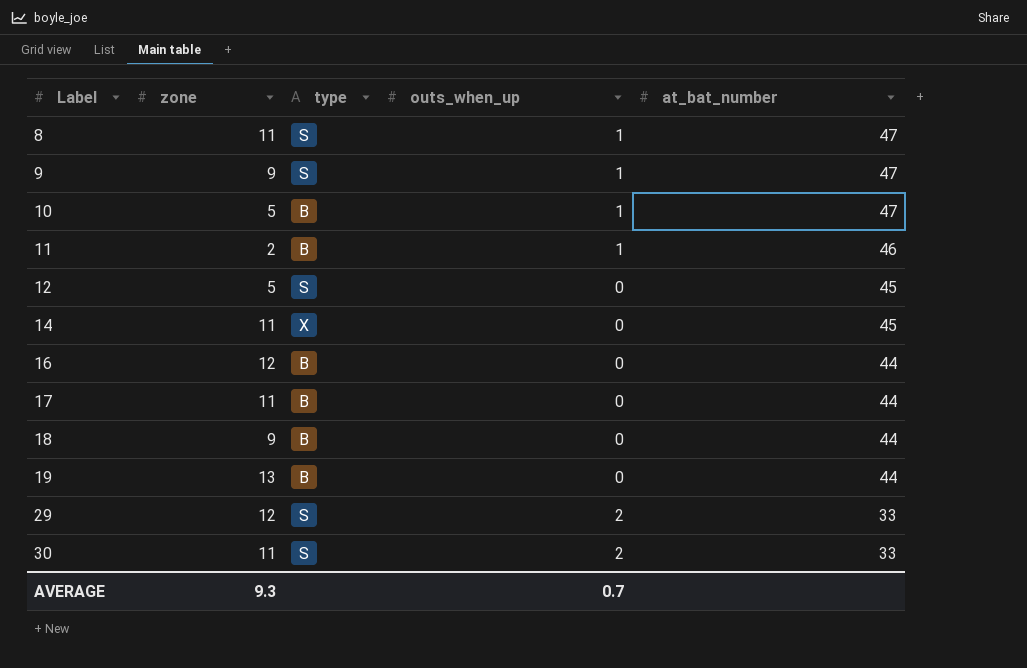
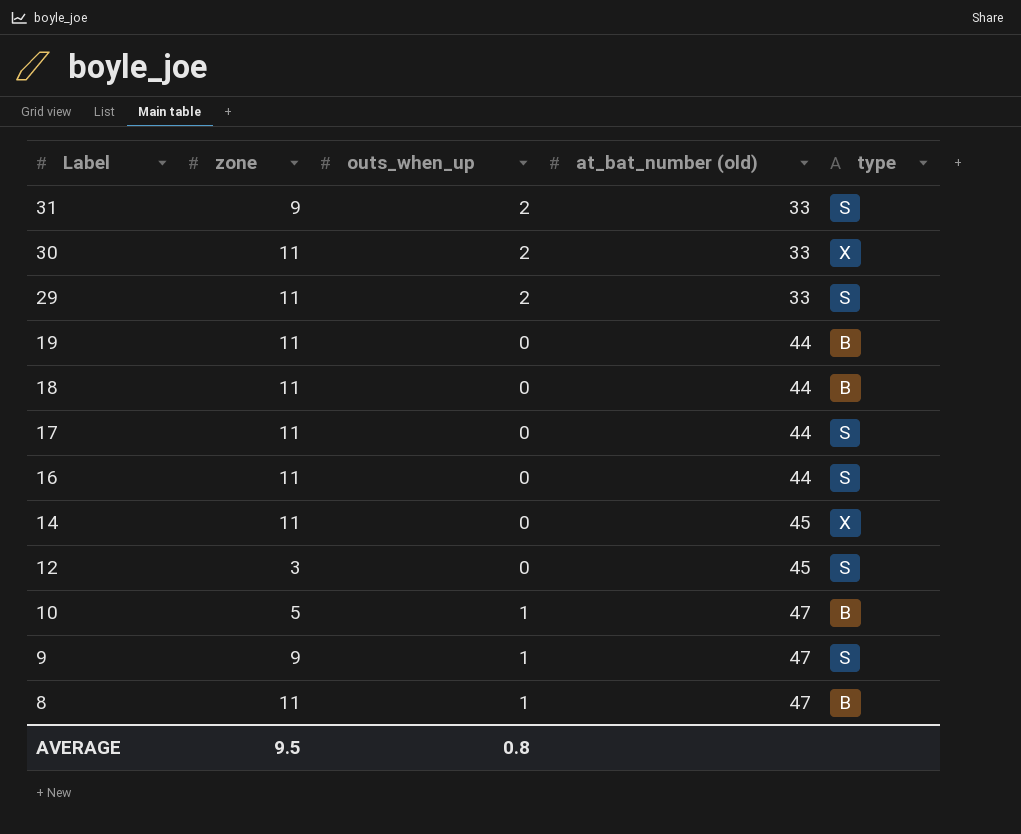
row order: Label ascending -> Label descending
column name: at_bat_number -> at_bat_number (old)
column type | position: 3 -> 5
row 11: 2 | B | 1 | 46 -> none
row 31: none -> 9 | 2 | 33 | S
30 | type: S -> X
29 | zone: 12 -> 11
19 | zone: 13 -> 11
18 | zone: 9 -> 11
17 | type: B -> S
16 | zone: 12 -> 11
16 | type: B -> S
12 | zone: 5 -> 3
8 | type: S -> B
AVERAGE | zone: 9.3 -> 9.5
AVERAGE | outs_when_up: 0.7 -> 0.8

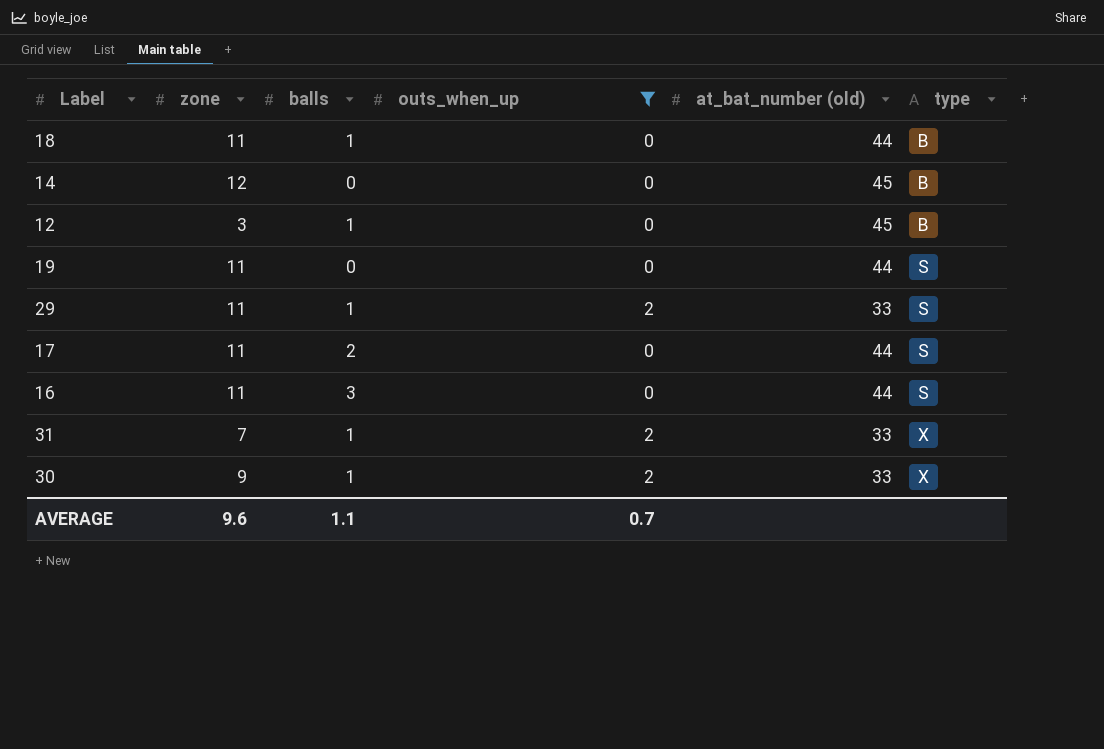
filter: none -> outs_when_up != 1
row order: Label descending -> type ascending
column balls | position: none -> 3
14 | zone: 11 -> 12
14 | type: X -> B
12 | type: S -> B
19 | type: B -> S
31 | zone: 9 -> 7
31 | type: S -> X
30 | zone: 11 -> 9
AVERAGE | zone: 9.5 -> 9.6
AVERAGE | outs_when_up: 0.8 -> 0.7

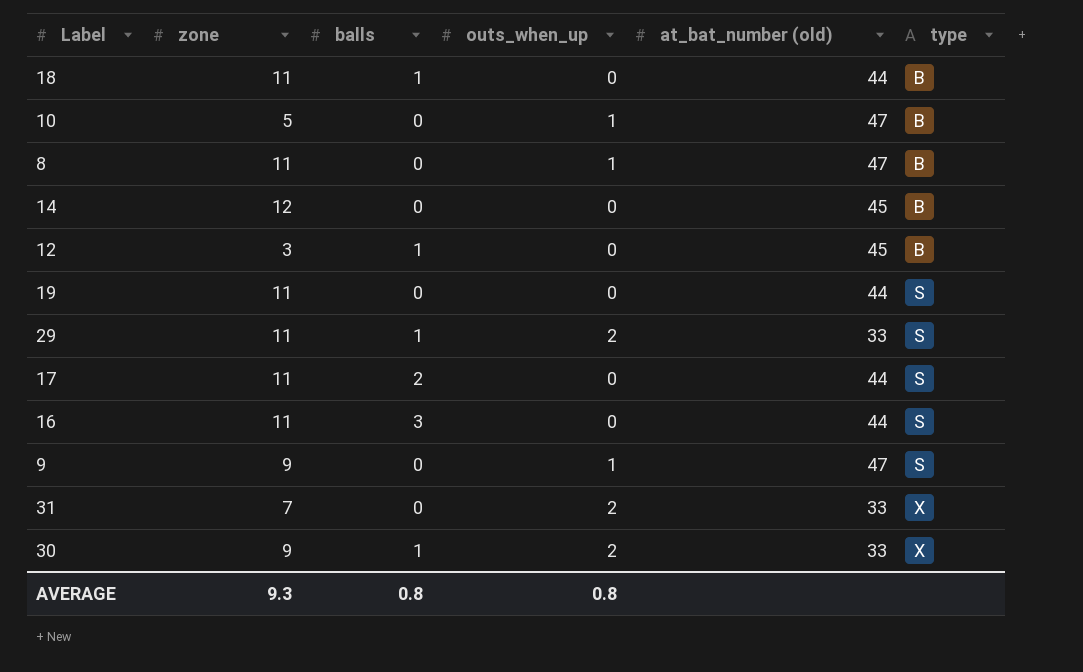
filter: outs_when_up != 1 -> none
31 | balls: 1 -> 0
AVERAGE | zone: 9.6 -> 9.3
AVERAGE | balls: 1.1 -> 0.8
AVERAGE | outs_when_up: 0.7 -> 0.8

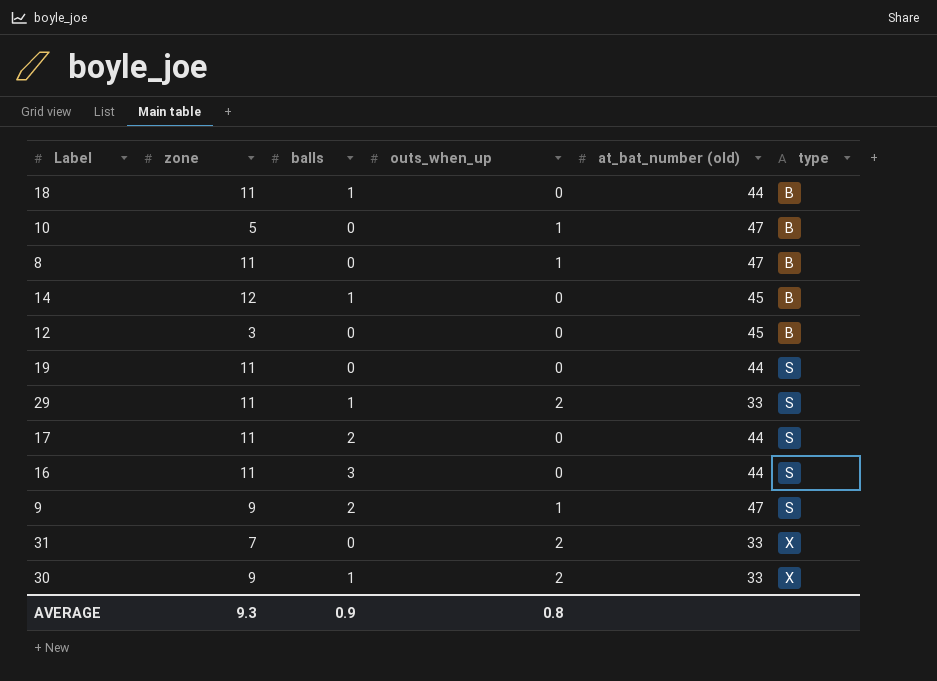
14 | balls: 0 -> 1
12 | balls: 1 -> 0
9 | balls: 0 -> 2
AVERAGE | balls: 0.8 -> 0.9

